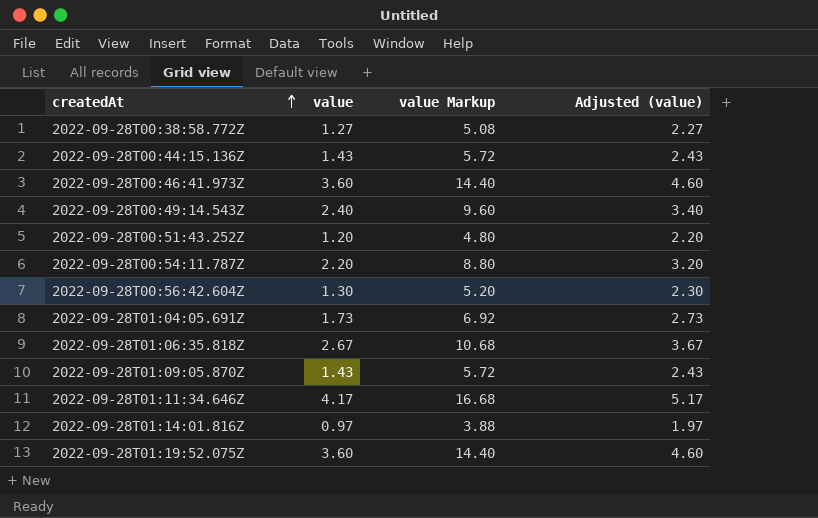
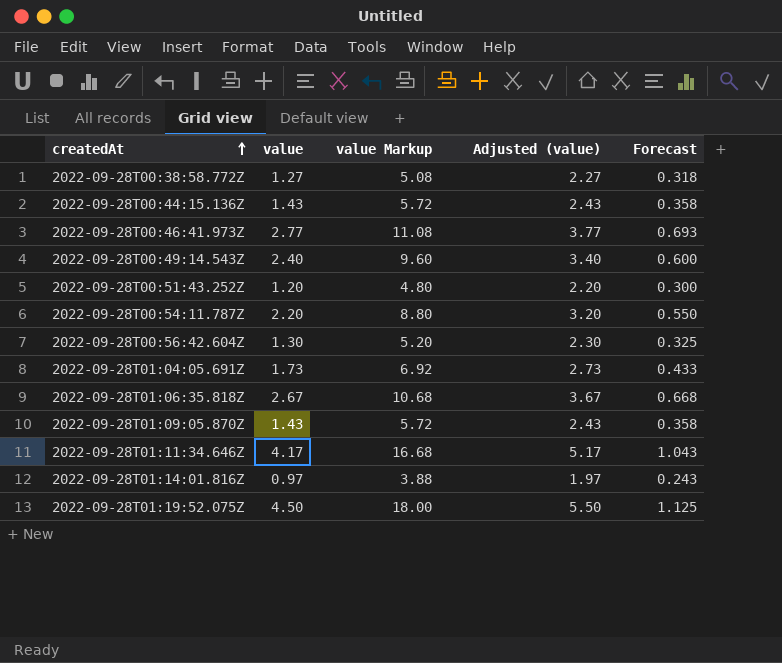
column Forecast | formula: none -> [value] * 0.25
2022-09-28T00:46:41.973Z | value: 3.60 -> 2.77
2022-09-28T00:46:41.973Z | value Markup: 14.40 -> 11.08
2022-09-28T00:46:41.973Z | Adjusted (value): 4.60 -> 3.77
2022-09-28T01:19:52.075Z | value: 3.60 -> 4.50
2022-09-28T01:19:52.075Z | value Markup: 14.40 -> 18.00
2022-09-28T01:19:52.075Z | Adjusted (value): 4.60 -> 5.50

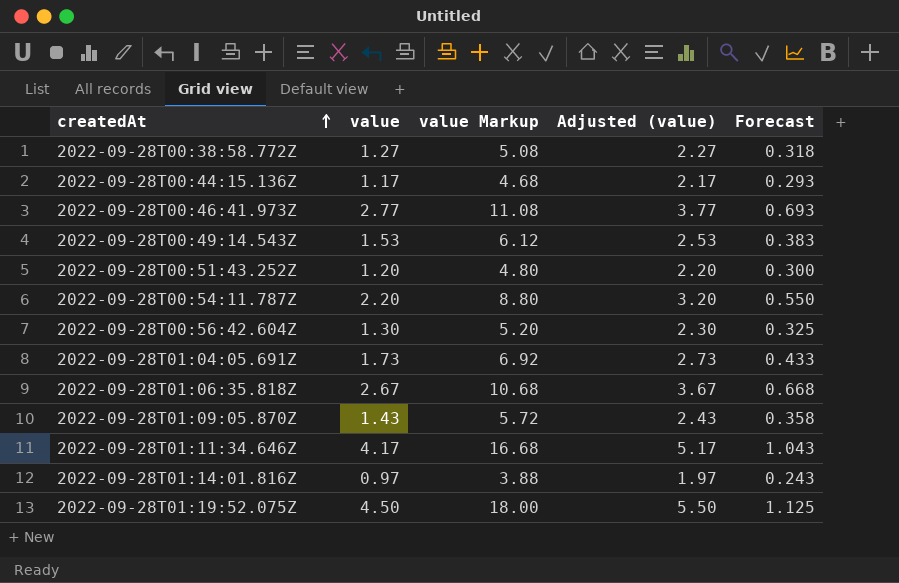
2022-09-28T00:44:15.136Z | value: 1.43 -> 1.17
2022-09-28T00:44:15.136Z | value Markup: 5.72 -> 4.68
2022-09-28T00:44:15.136Z | Adjusted (value): 2.43 -> 2.17
2022-09-28T00:44:15.136Z | Forecast: 0.358 -> 0.293
2022-09-28T00:49:14.543Z | value: 2.40 -> 1.53
2022-09-28T00:49:14.543Z | value Markup: 9.60 -> 6.12
2022-09-28T00:49:14.543Z | Adjusted (value): 3.40 -> 2.53
2022-09-28T00:49:14.543Z | Forecast: 0.600 -> 0.383

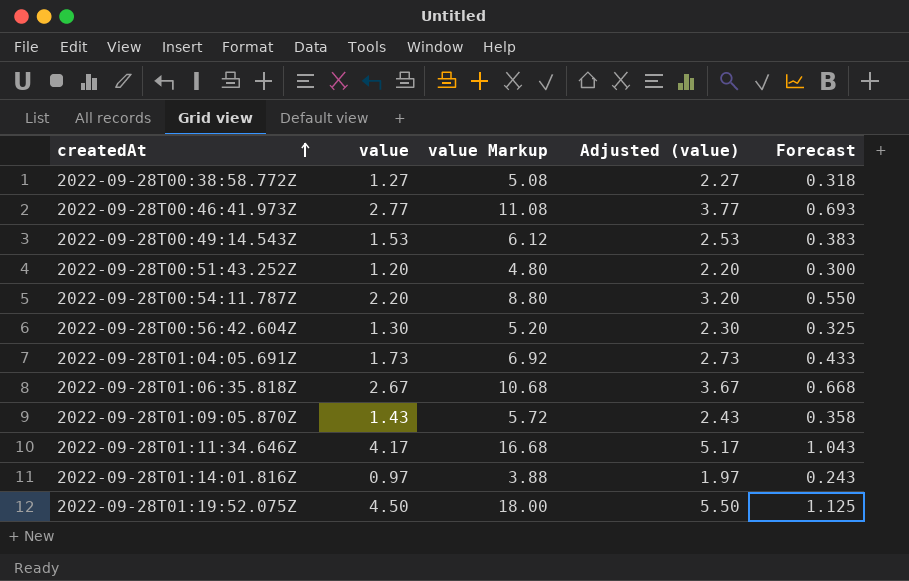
row 2022-09-28T00:44:15.136Z: 1.17 | 4.68 | 2.17 | 0.293 -> none

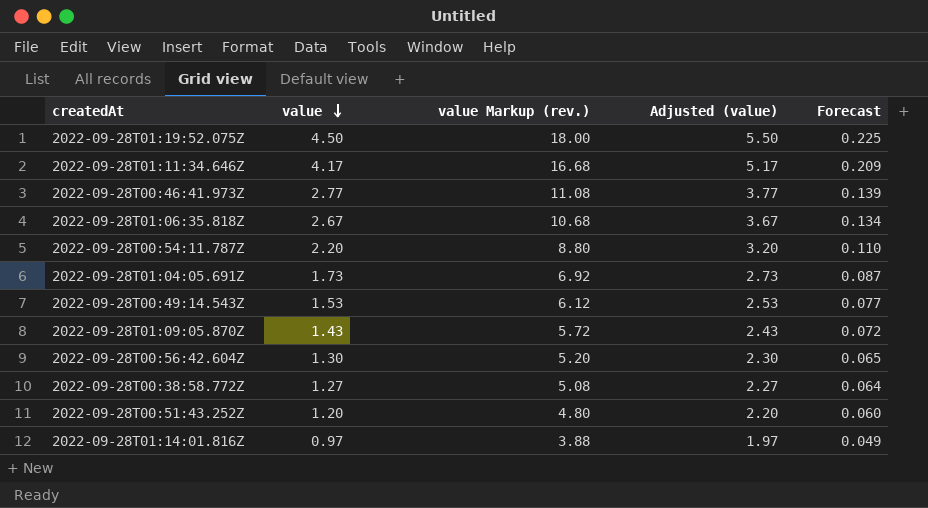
row order: createdAt ascending -> value descending
column name: value Markup -> value Markup (rev.)
column Forecast | formula: [value] * 0.25 -> [value] * 0.05

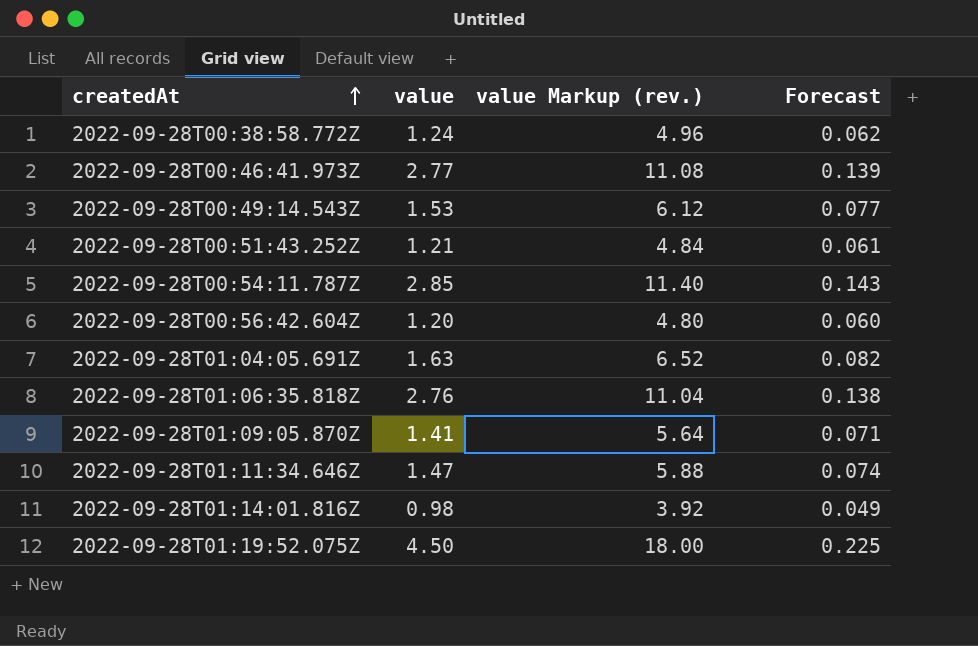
row order: value descending -> createdAt ascending
column Adjusted (value) | formula: [value] + 1 -> none
2022-09-28T00:38:58.772Z | value: 1.27 -> 1.24
2022-09-28T00:38:58.772Z | value Markup (rev.): 5.08 -> 4.96
2022-09-28T00:38:58.772Z | Forecast: 0.064 -> 0.062
2022-09-28T00:51:43.252Z | value: 1.20 -> 1.21
2022-09-28T00:51:43.252Z | value Markup (rev.): 4.80 -> 4.84
2022-09-28T00:51:43.252Z | Forecast: 0.060 -> 0.061
2022-09-28T00:54:11.787Z | value: 2.20 -> 2.85
2022-09-28T00:54:11.787Z | value Markup (rev.): 8.80 -> 11.40
2022-09-28T00:54:11.787Z | Forecast: 0.110 -> 0.143
2022-09-28T00:56:42.604Z | value: 1.30 -> 1.20
2022-09-28T00:56:42.604Z | value Markup (rev.): 5.20 -> 4.80
2022-09-28T00:56:42.604Z | Forecast: 0.065 -> 0.060
2022-09-28T01:04:05.691Z | value: 1.73 -> 1.63
2022-09-28T01:04:05.691Z | value Markup (rev.): 6.92 -> 6.52
2022-09-28T01:04:05.691Z | Forecast: 0.087 -> 0.082
2022-09-28T01:06:35.818Z | value: 2.67 -> 2.76
2022-09-28T01:06:35.818Z | value Markup (rev.): 10.68 -> 11.04
2022-09-28T01:06:35.818Z | Forecast: 0.134 -> 0.138
2022-09-28T01:09:05.870Z | value: 1.43 -> 1.41
2022-09-28T01:09:05.870Z | value Markup (rev.): 5.72 -> 5.64
2022-09-28T01:09:05.870Z | Forecast: 0.072 -> 0.071
2022-09-28T01:11:34.646Z | value: 4.17 -> 1.47
2022-09-28T01:11:34.646Z | value Markup (rev.): 16.68 -> 5.88
2022-09-28T01:11:34.646Z | Forecast: 0.209 -> 0.074
2022-09-28T01:14:01.816Z | value: 0.97 -> 0.98
2022-09-28T01:14:01.816Z | value Markup (rev.): 3.88 -> 3.92

